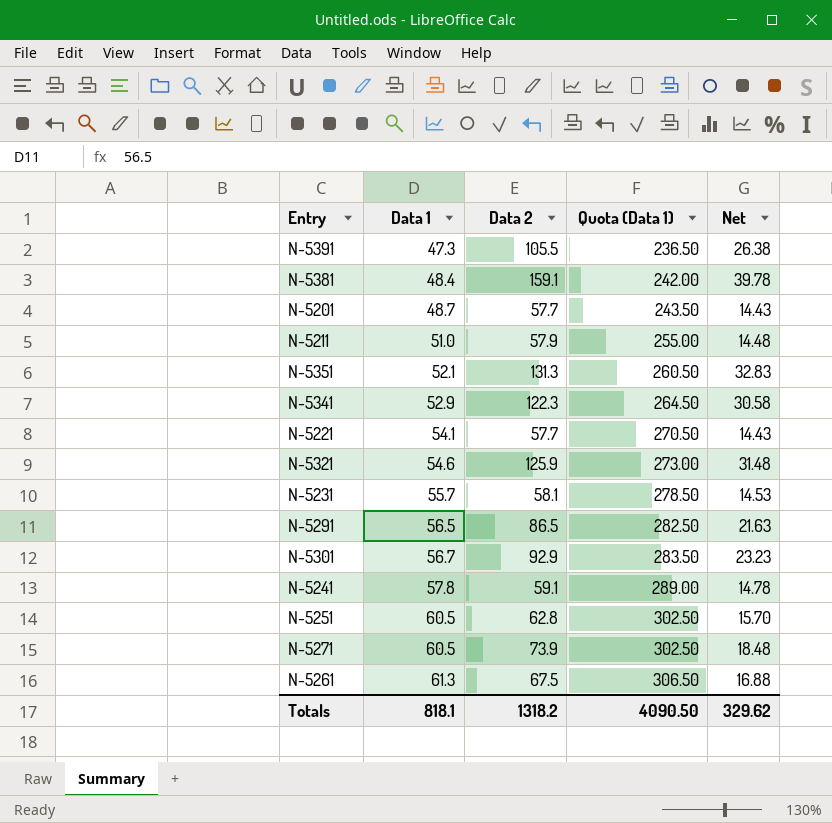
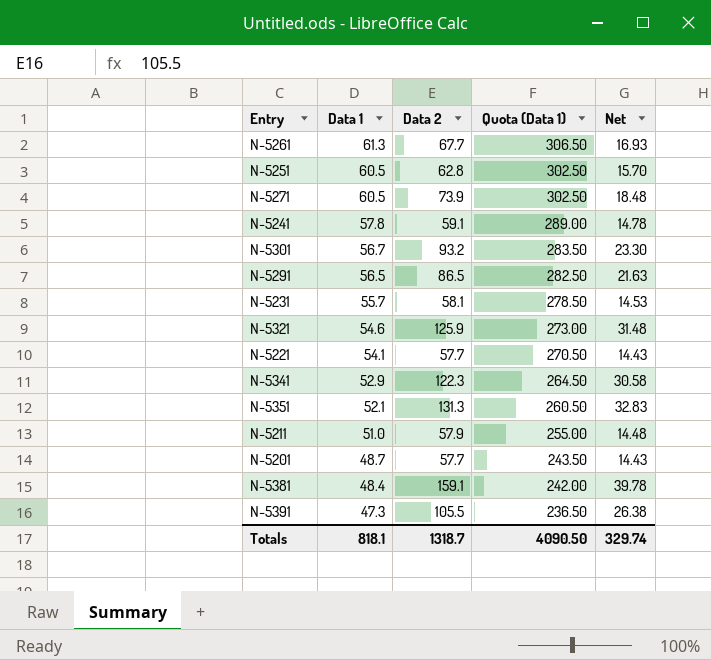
row order: Data 1 ascending -> Data 1 descending
N-5261 | Data 2: 67.5 -> 67.7
N-5261 | Net: 16.88 -> 16.93
N-5301 | Data 2: 92.9 -> 93.2
N-5301 | Net: 23.23 -> 23.30
Totals | Data 2: 1318.2 -> 1318.7
Totals | Net: 329.62 -> 329.74

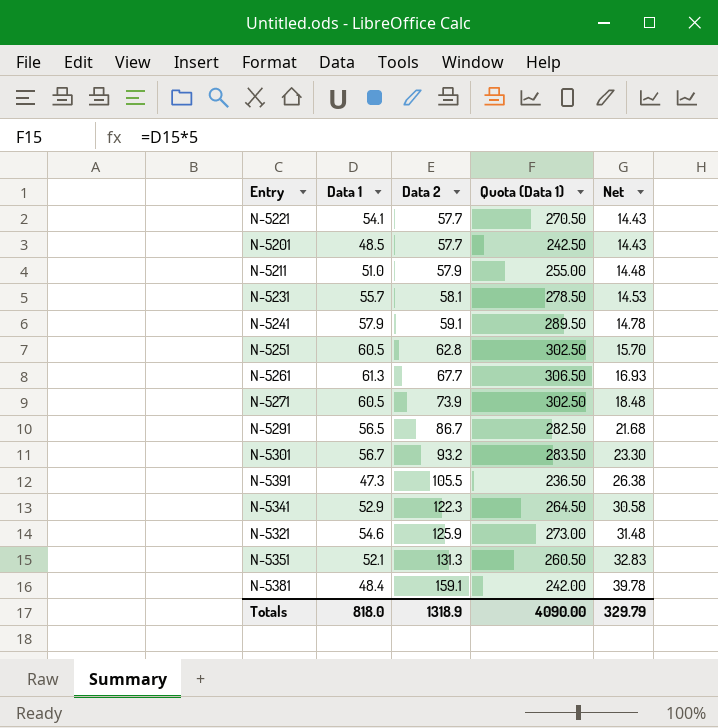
row order: Data 1 descending -> Data 2 ascending
N-5201 | Data 1: 48.7 -> 48.5
N-5201 | Quota (Data 1): 243.50 -> 242.50
N-5241 | Data 1: 57.8 -> 57.9
N-5241 | Quota (Data 1): 289.00 -> 289.50
N-5291 | Data 2: 86.5 -> 86.7
N-5291 | Net: 21.63 -> 21.68
Totals | Data 1: 818.1 -> 818.0
Totals | Data 2: 1318.7 -> 1318.9
Totals | Quota (Data 1): 4090.50 -> 4090.00
Totals | Net: 329.74 -> 329.79

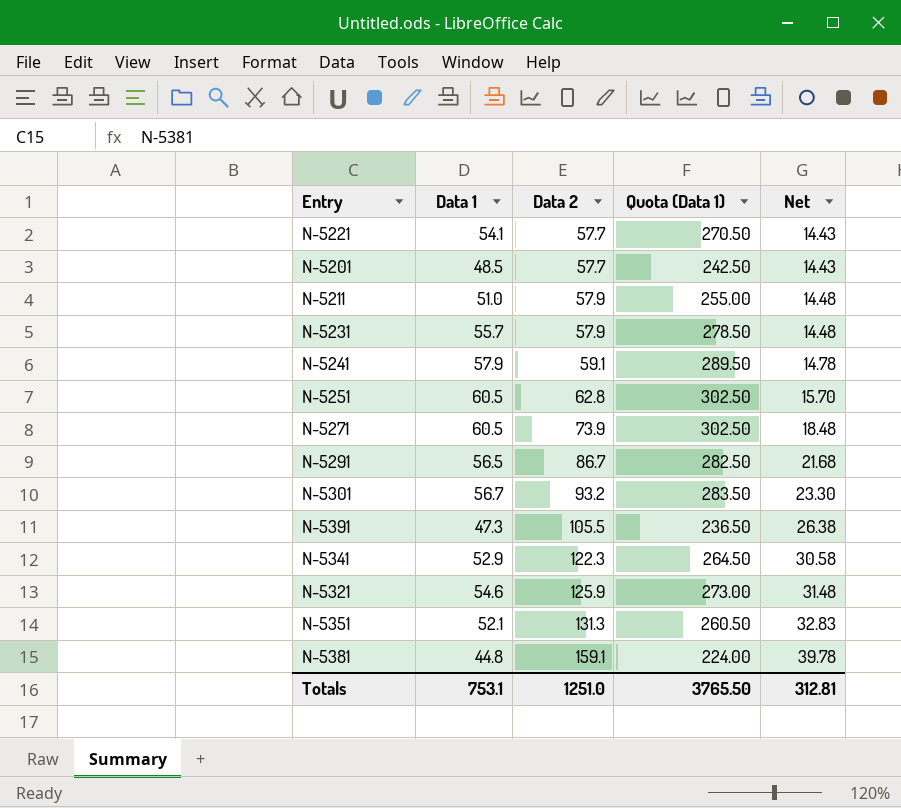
row N-5261: 61.3 | 67.7 | 306.50 | 16.93 -> none
N-5231 | Data 2: 58.1 -> 57.9
N-5231 | Net: 14.53 -> 14.48
N-5381 | Data 1: 48.4 -> 44.8
N-5381 | Quota (Data 1): 242.00 -> 224.00
Totals | Data 1: 818.0 -> 753.1
Totals | Data 2: 1318.9 -> 1251.0
Totals | Quota (Data 1): 4090.00 -> 3765.50
Totals | Net: 329.79 -> 312.81

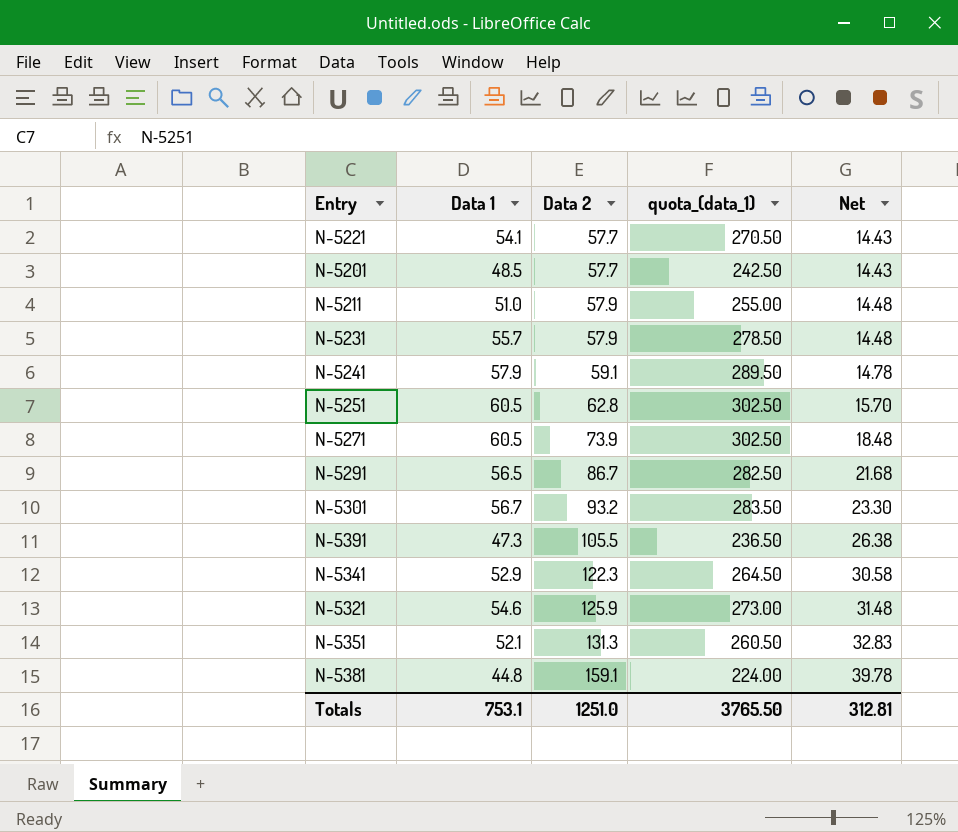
column name: Quota (Data 1) -> quota_(data_1)

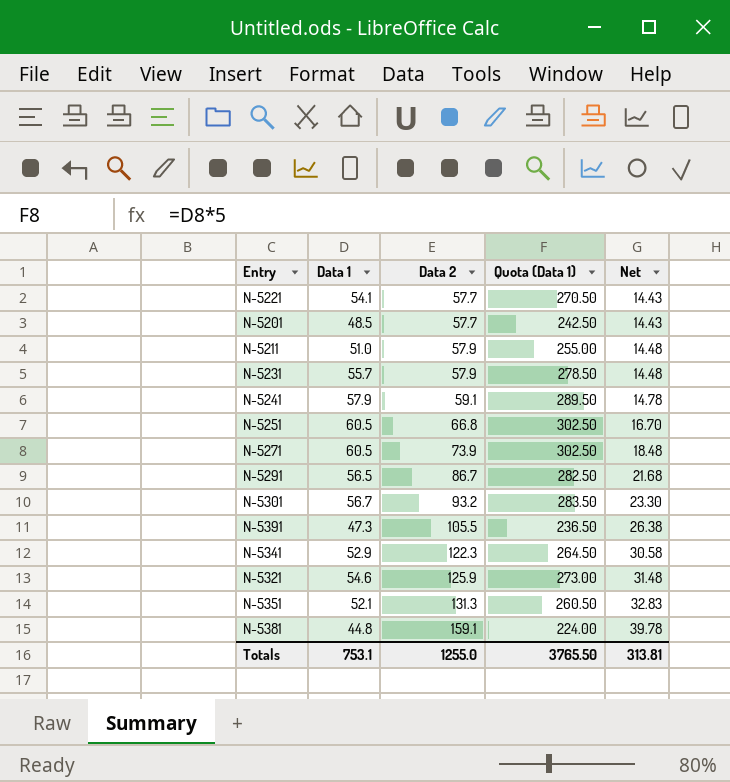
column name: quota_(data_1) -> Quota (Data 1)
N-5251 | Data 2: 62.8 -> 66.8
N-5251 | Net: 15.70 -> 16.70
Totals | Data 2: 1251.0 -> 1255.0
Totals | Net: 312.81 -> 313.81

